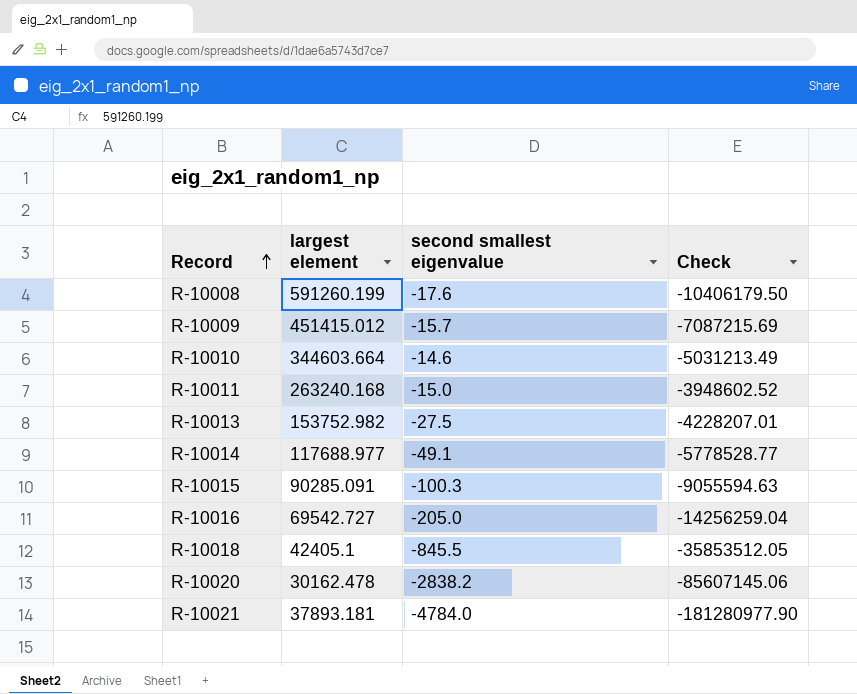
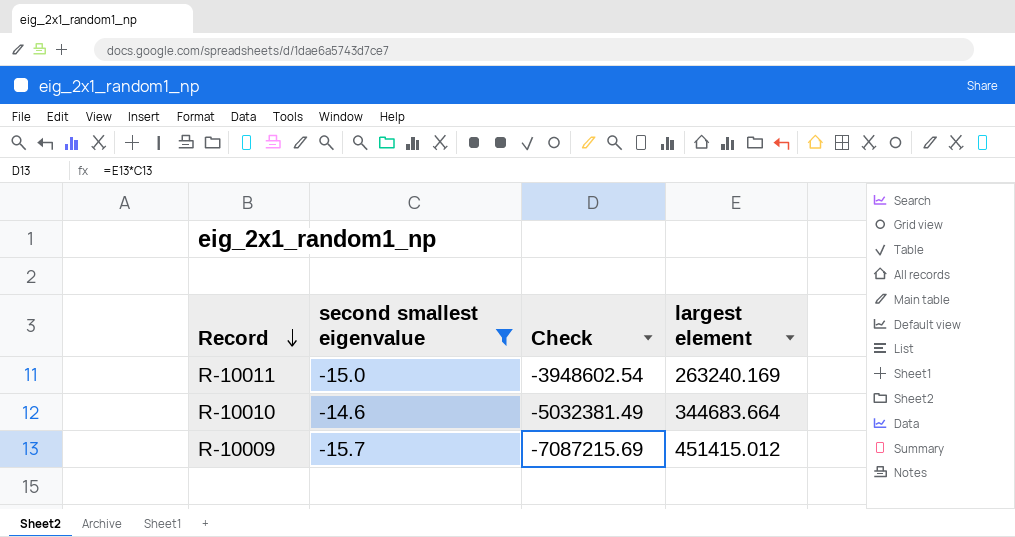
filter: none -> second smallest eigenvalue >= -15.7
row order: Record ascending -> Record descending
column largest element | position: 2 -> 4
R-10011 | Check: -3948602.52 -> -3948602.54
R-10011 | largest element: 263240.168 -> 263240.169
R-10010 | Check: -5031213.49 -> -5032381.49
R-10010 | largest element: 344603.664 -> 344683.664

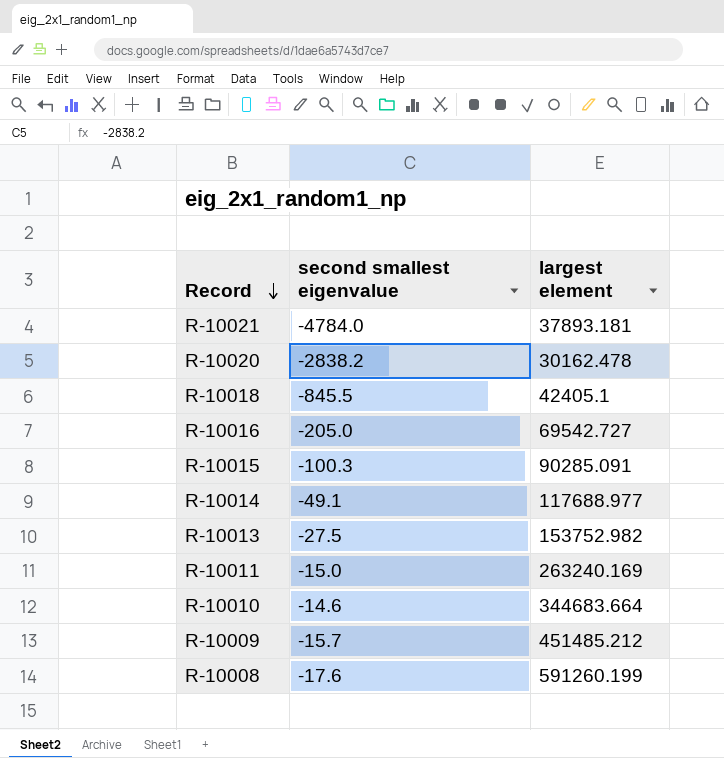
filter: second smallest eigenvalue >= -15.7 -> none
column Check | formula: [second smallest eigenvalue] * [largest element] -> none
R-10009 | largest element: 451415.012 -> 451485.212

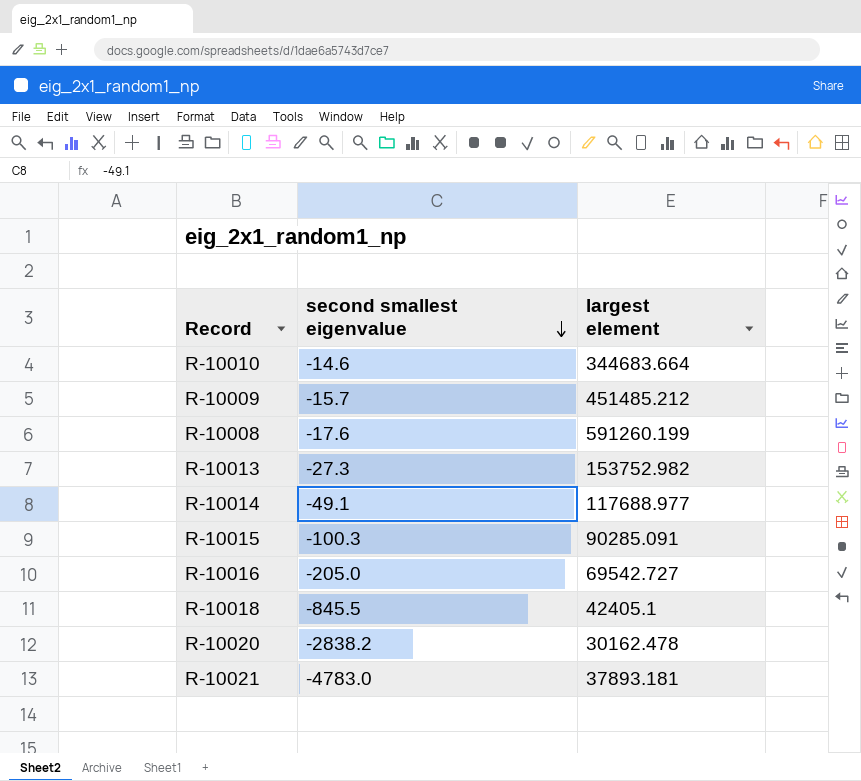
row order: Record descending -> second smallest eigenvalue descending
row R-10011: -15.0 | 263240.169 -> none
R-10013 | second smallest eigenvalue: -27.5 -> -27.3
R-10021 | second smallest eigenvalue: -4784.0 -> -4783.0

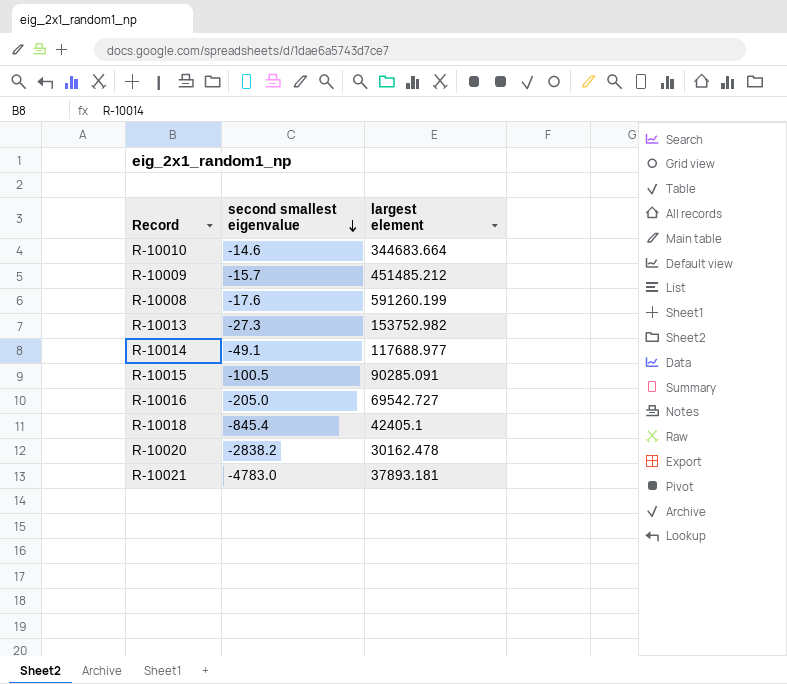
R-10015 | second smallest eigenvalue: -100.3 -> -100.5
R-10018 | second smallest eigenvalue: -845.5 -> -845.4

